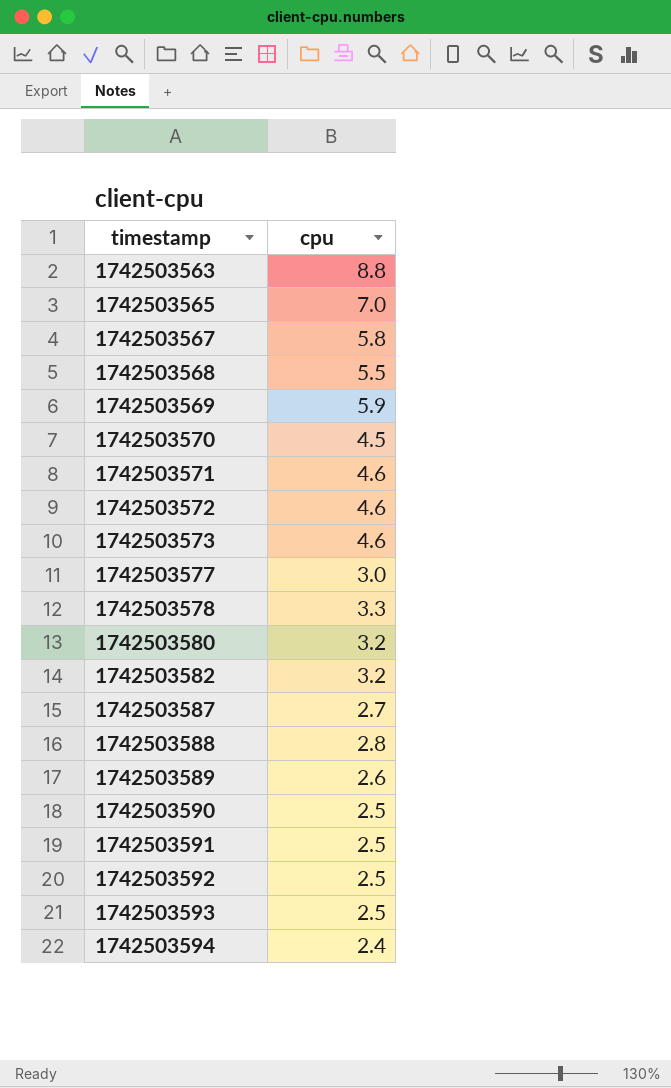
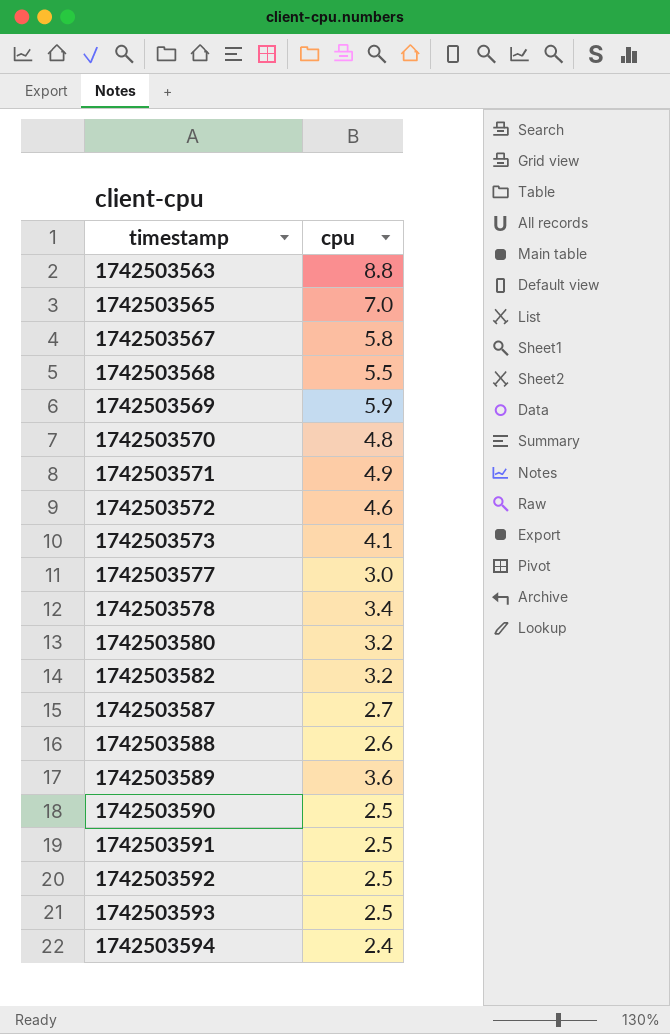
1742503570 | cpu: 4.5 -> 4.8
1742503571 | cpu: 4.6 -> 4.9
1742503573 | cpu: 4.6 -> 4.1
1742503578 | cpu: 3.3 -> 3.4
1742503588 | cpu: 2.8 -> 2.6
1742503589 | cpu: 2.6 -> 3.6

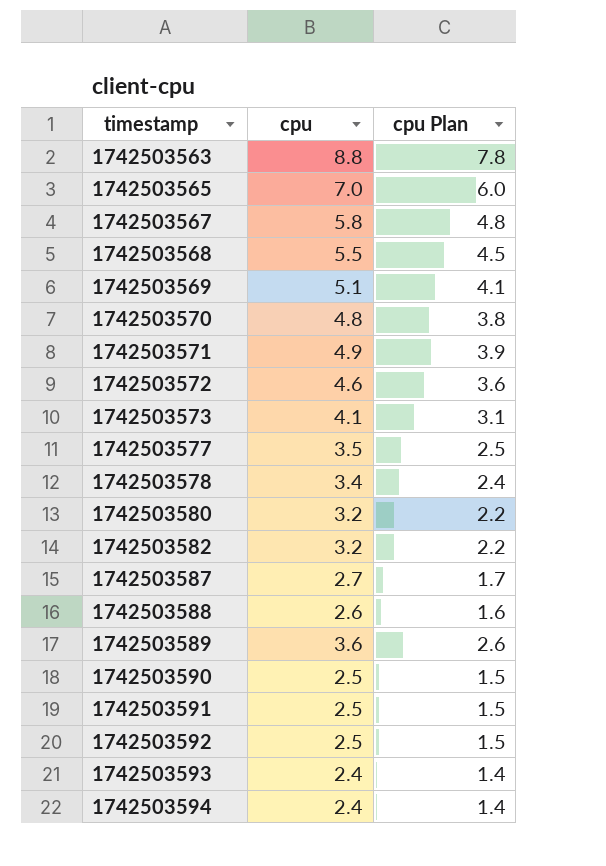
column cpu Plan | formula: none -> [cpu] - 1
1742503569 | cpu: 5.9 -> 5.1
1742503577 | cpu: 3.0 -> 3.5
1742503593 | cpu: 2.5 -> 2.4

